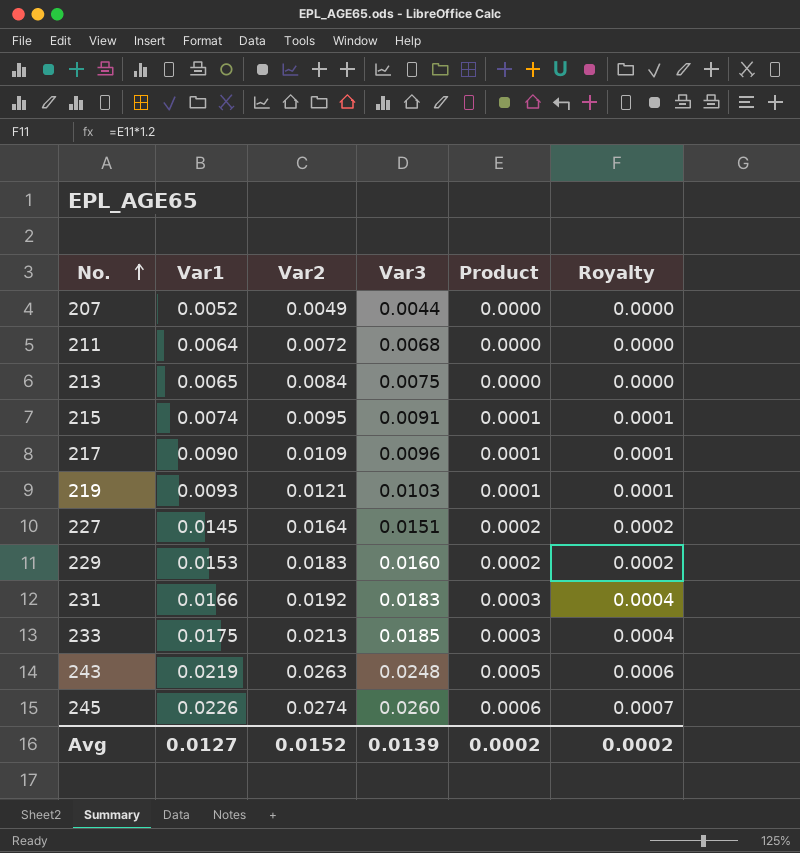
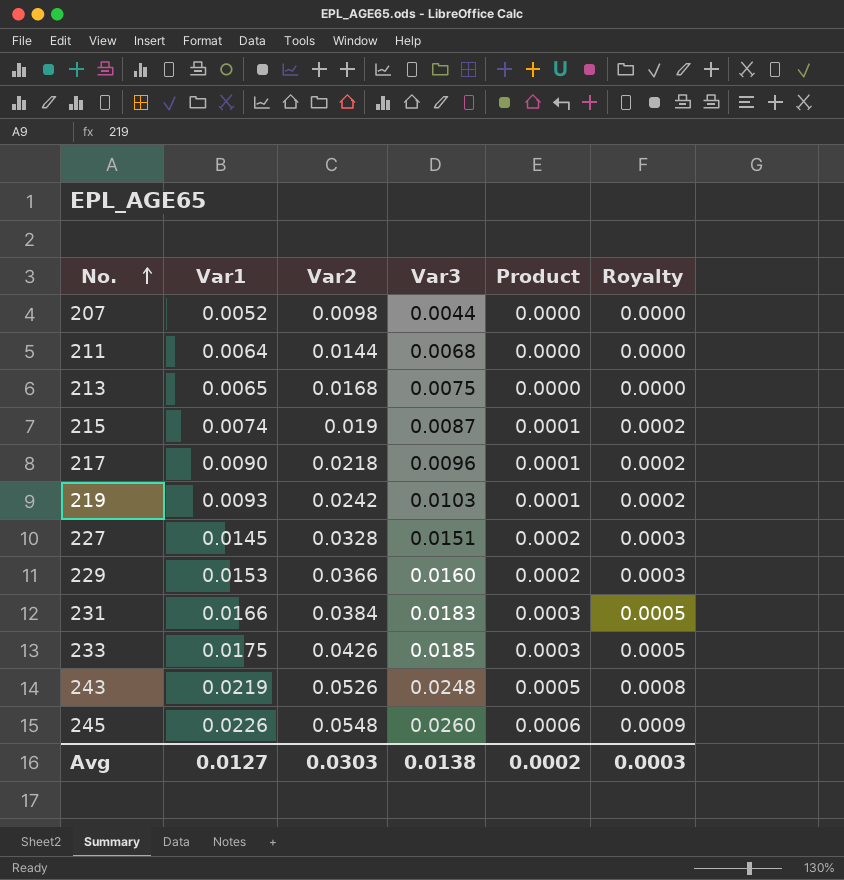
column Royalty | formula: [Product] * 1.2 -> [Product] * 1.5
207 | Var2: 0.0049 -> 0.0098
211 | Var2: 0.0072 -> 0.0144
213 | Var2: 0.0084 -> 0.0168
215 | Var2: 0.0095 -> 0.019
215 | Var3: 0.0091 -> 0.0087
217 | Var2: 0.0109 -> 0.0218
219 | Var2: 0.0121 -> 0.0242
227 | Var2: 0.0164 -> 0.0328
229 | Var2: 0.0183 -> 0.0366
231 | Var2: 0.0192 -> 0.0384
233 | Var2: 0.0213 -> 0.0426
243 | Var2: 0.0263 -> 0.0526
245 | Var2: 0.0274 -> 0.0548
Avg | Var2: 0.0152 -> 0.0303
Avg | Var3: 0.0139 -> 0.0138
Avg | Royalty: 0.0002 -> 0.0003

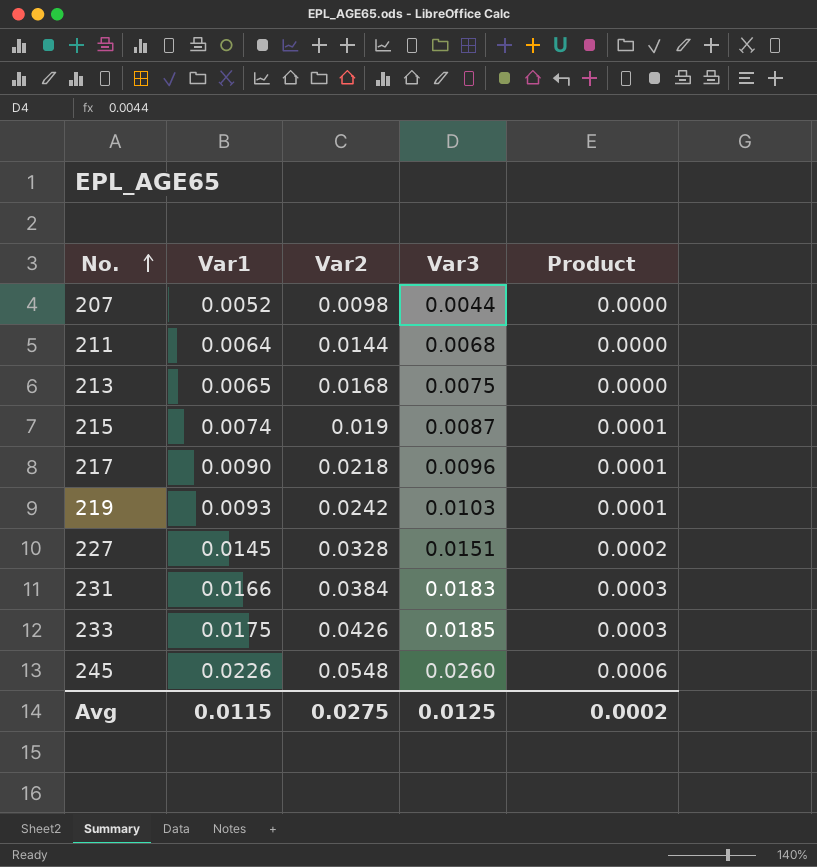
column Royalty | formula: [Product] * 1.5 -> none
row 229: 0.0153 | 0.0366 | 0.0160 | 0.0002 | 0.0003 -> none
row 243: 0.0219 | 0.0526 | 0.0248 | 0.0005 | 0.0008 -> none
Avg | Var1: 0.0127 -> 0.0115
Avg | Var2: 0.0303 -> 0.0275
Avg | Var3: 0.0138 -> 0.0125

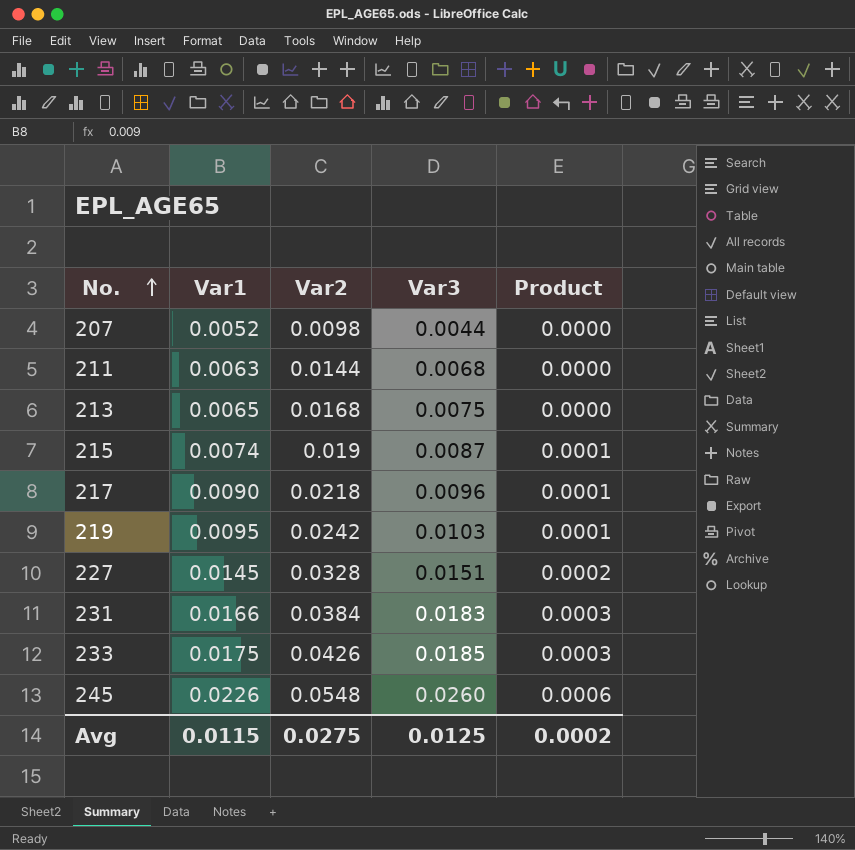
211 | Var1: 0.0064 -> 0.0063
219 | Var1: 0.0093 -> 0.0095

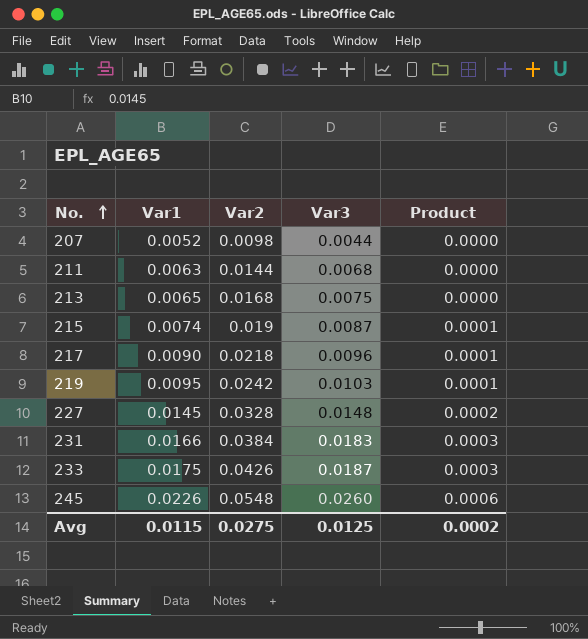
227 | Var3: 0.0151 -> 0.0148
233 | Var3: 0.0185 -> 0.0187

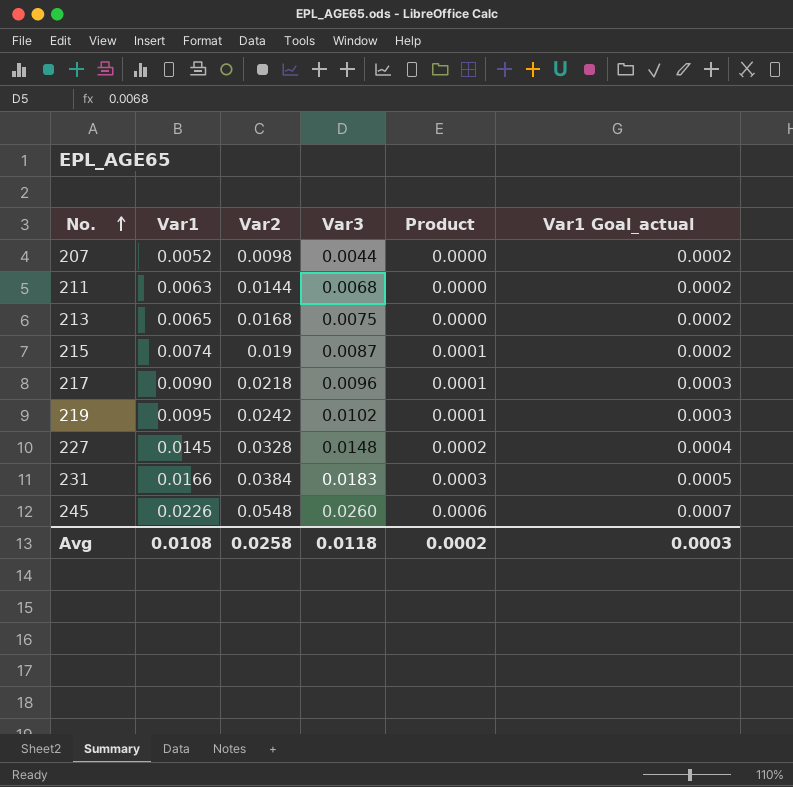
column Var1 Goal_actual | formula: none -> [Var1] * 0.03
row 233: 0.0175 | 0.0426 | 0.0187 | 0.0003 -> none
219 | Var3: 0.0103 -> 0.0102
Avg | Var1: 0.0115 -> 0.0108
Avg | Var2: 0.0275 -> 0.0258
Avg | Var3: 0.0125 -> 0.0118

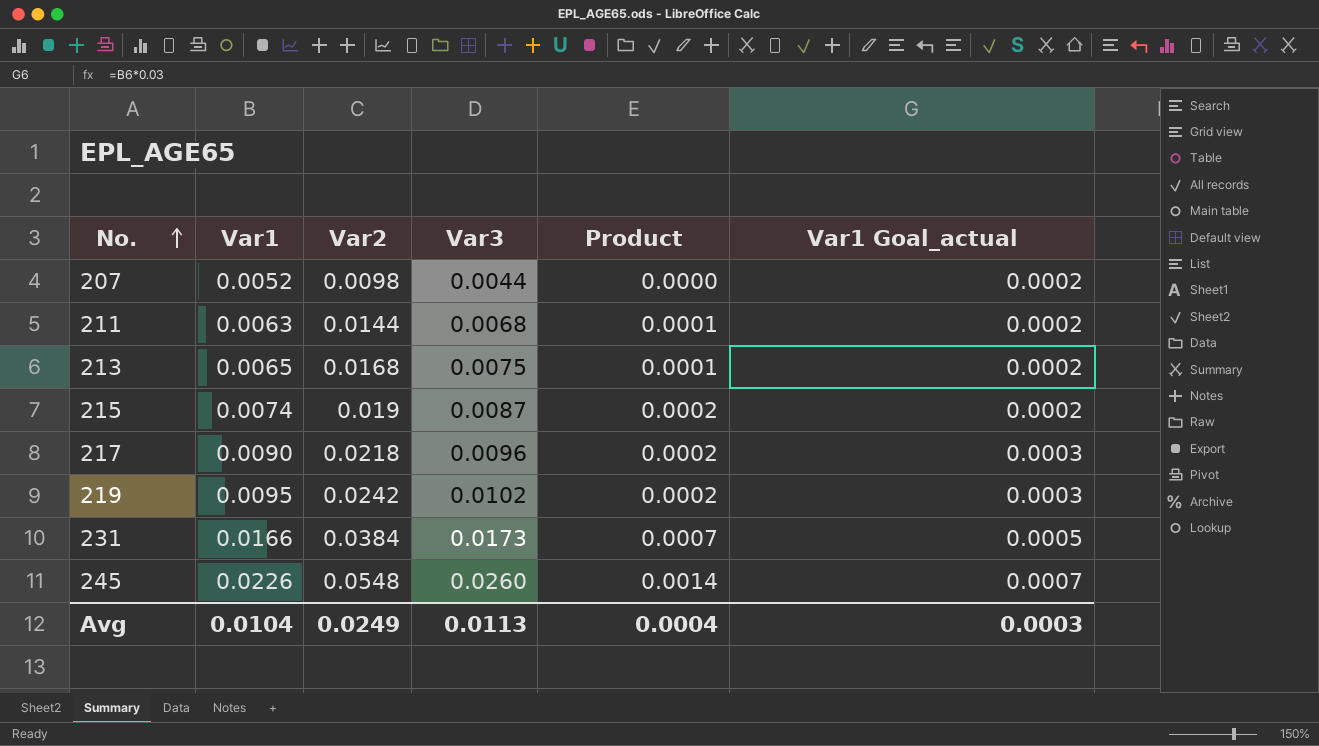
column Product | formula: [Var1] * [Var3] -> [Var2] * [Var3]
row 227: 0.0145 | 0.0328 | 0.0148 | 0.0002 | 0.0004 -> none
231 | Var3: 0.0183 -> 0.0173
Avg | Var1: 0.0108 -> 0.0104
Avg | Var2: 0.0258 -> 0.0249
Avg | Var3: 0.0118 -> 0.0113
Avg | Product: 0.0002 -> 0.0004

